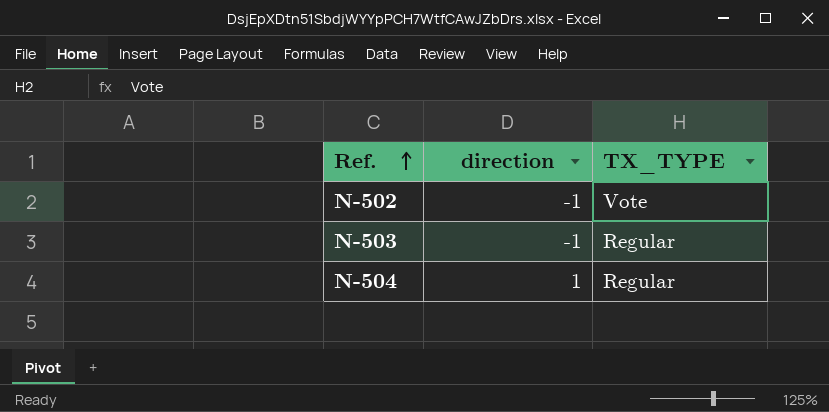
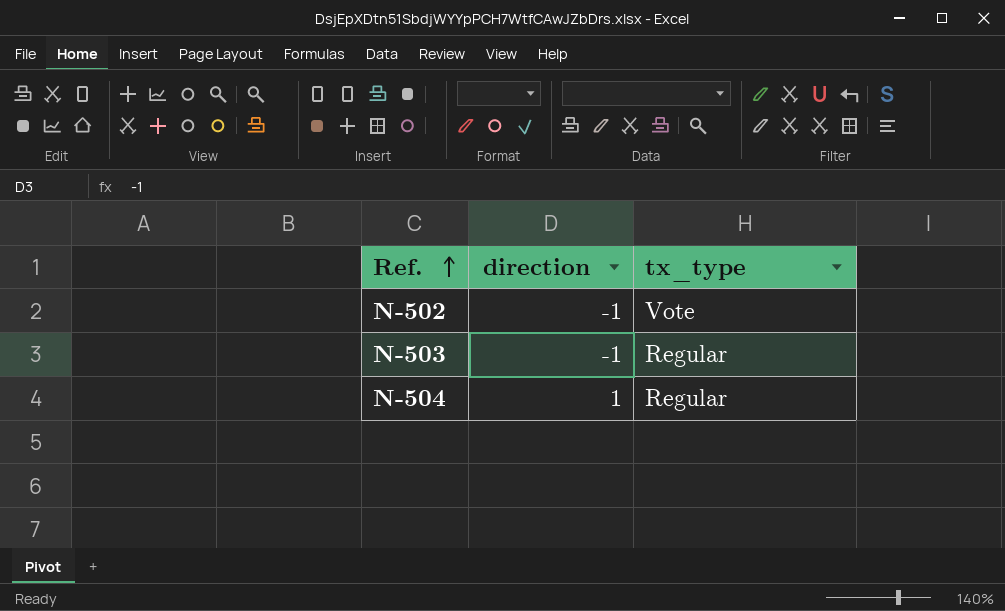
column name: TX_TYPE -> tx_type

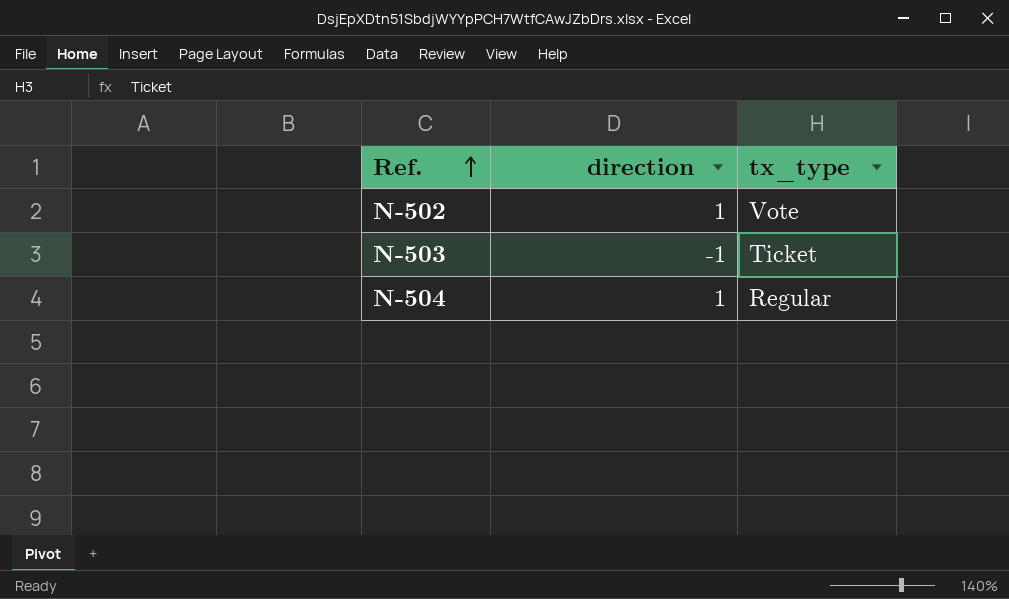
N-502 | direction: -1 -> 1
N-503 | tx_type: Regular -> Ticket

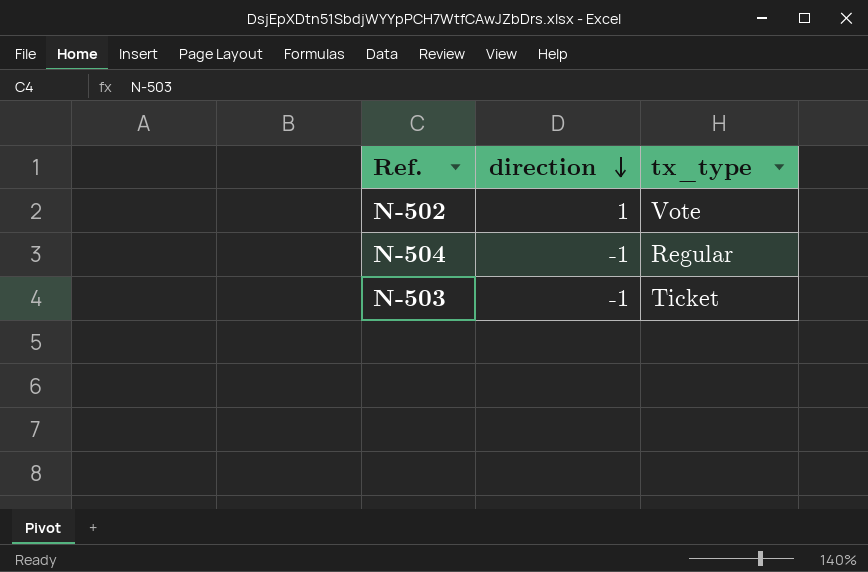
row order: Ref. ascending -> direction descending
N-504 | direction: 1 -> -1

